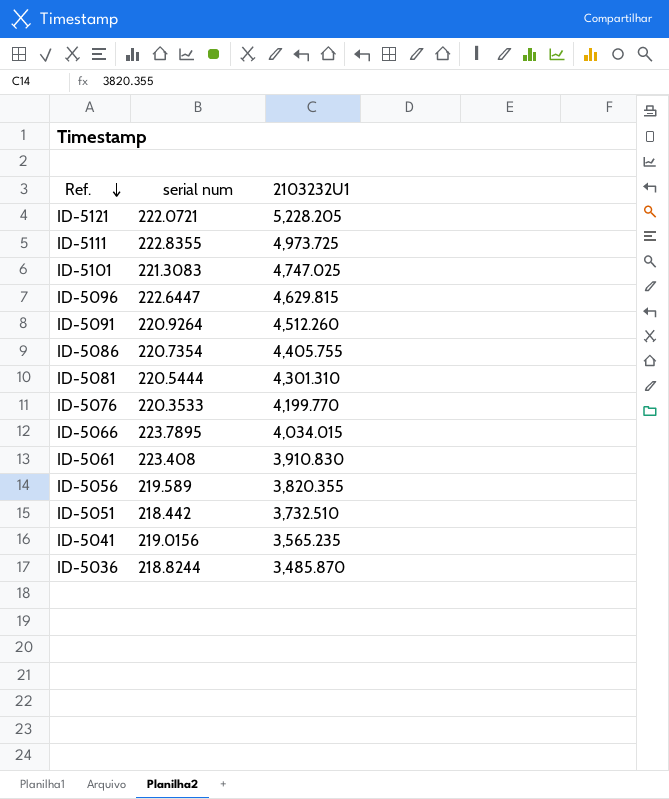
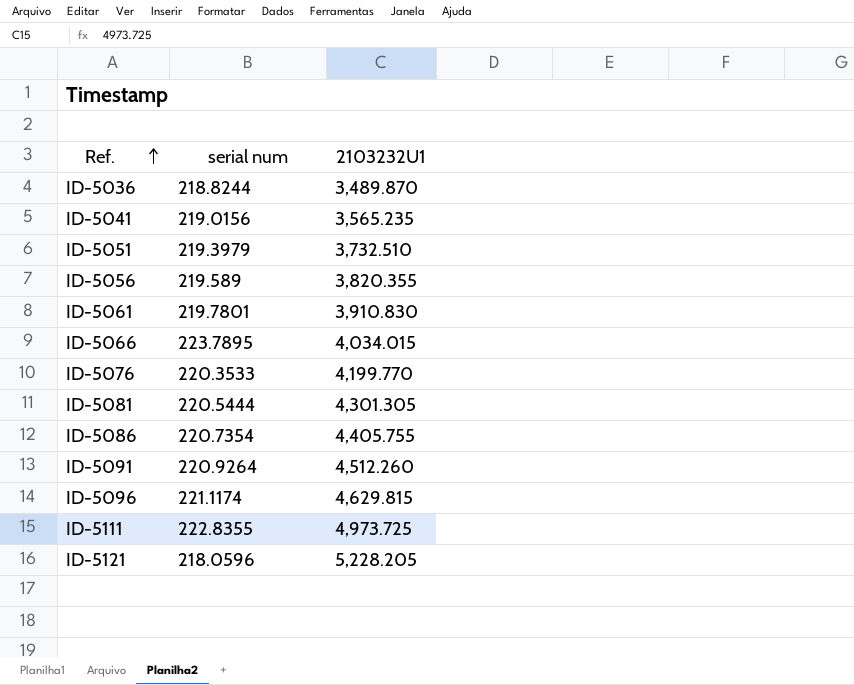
row order: Ref. descending -> Ref. ascending
row ID-5101: 221.3083 | 4,747.025 -> none
ID-5036 | 2103232U1: 3,485.870 -> 3,489.870
ID-5051 | serial num: 218.442 -> 219.3979
ID-5061 | serial num: 223.408 -> 219.7801
ID-5081 | 2103232U1: 4,301.310 -> 4,301.305
ID-5096 | serial num: 222.6447 -> 221.1174
ID-5121 | serial num: 222.0721 -> 218.0596

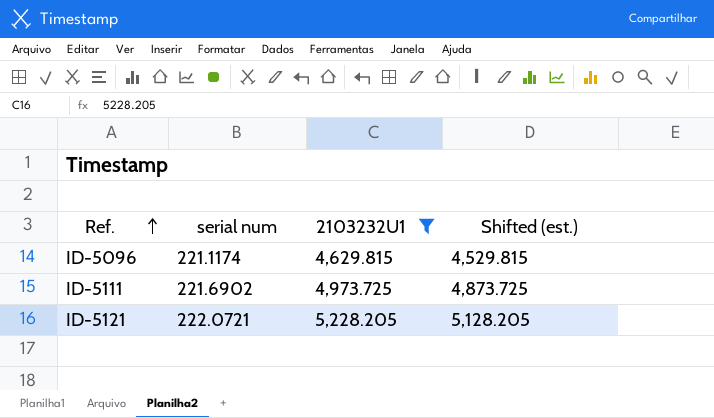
filter: none -> 2103232U1 >= 4,629.815
column Shifted (est.) | formula: none -> [2103232U1] - 100
ID-5111 | serial num: 222.8355 -> 221.6902
ID-5121 | serial num: 218.0596 -> 222.0721

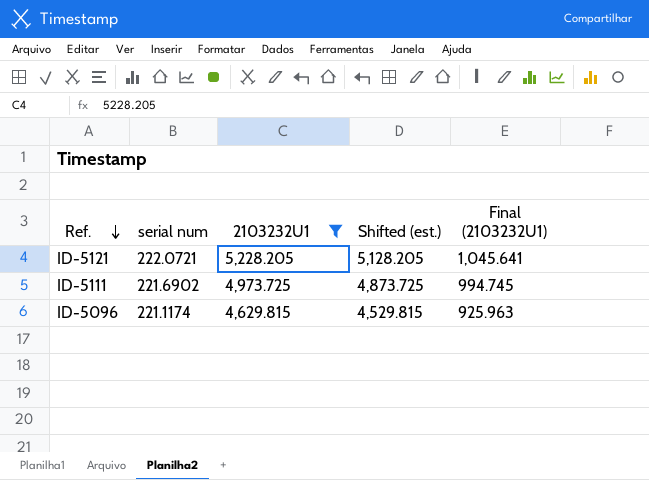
row order: Ref. ascending -> Ref. descending
column Final (2103232U1) | formula: none -> [2103232U1] * 0.2

